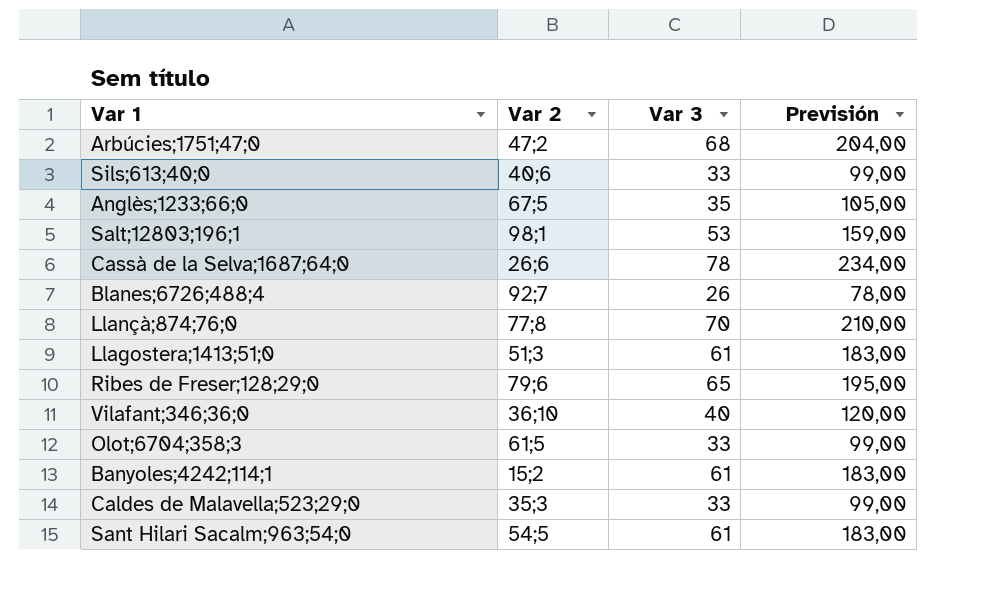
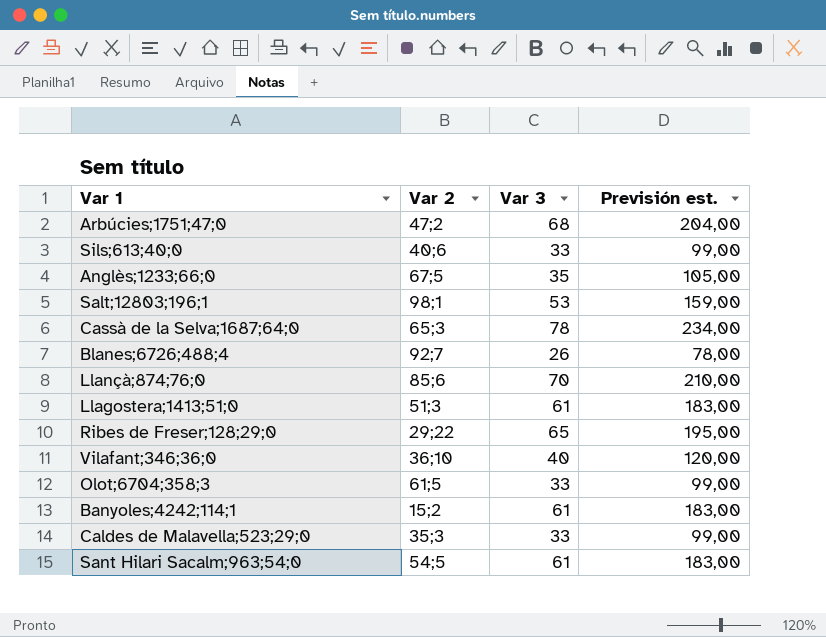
column name: Previsión -> Previsión est.
Cassà de la Selva;1687;64;0 | Var 2: 26;6 -> 65;3
Llançà;874;76;0 | Var 2: 77;8 -> 85;6
Ribes de Freser;128;29;0 | Var 2: 79;6 -> 29;22

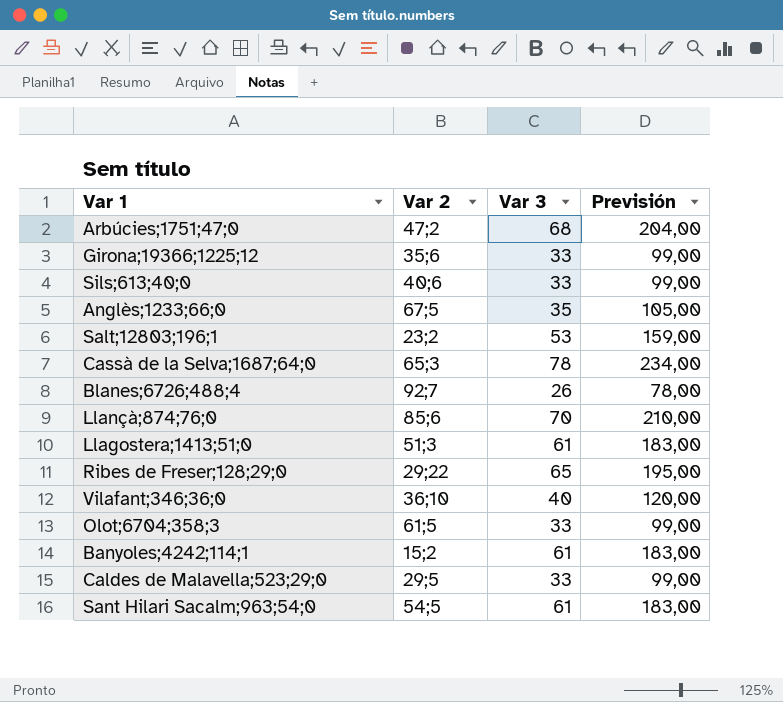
column name: Previsión est. -> Previsión
row Girona;19366;1225;12: none -> 35;6 | 33 | 99,00
Salt;12803;196;1 | Var 2: 98;1 -> 23;2
Caldes de Malavella;523;29;0 | Var 2: 35;3 -> 29;5

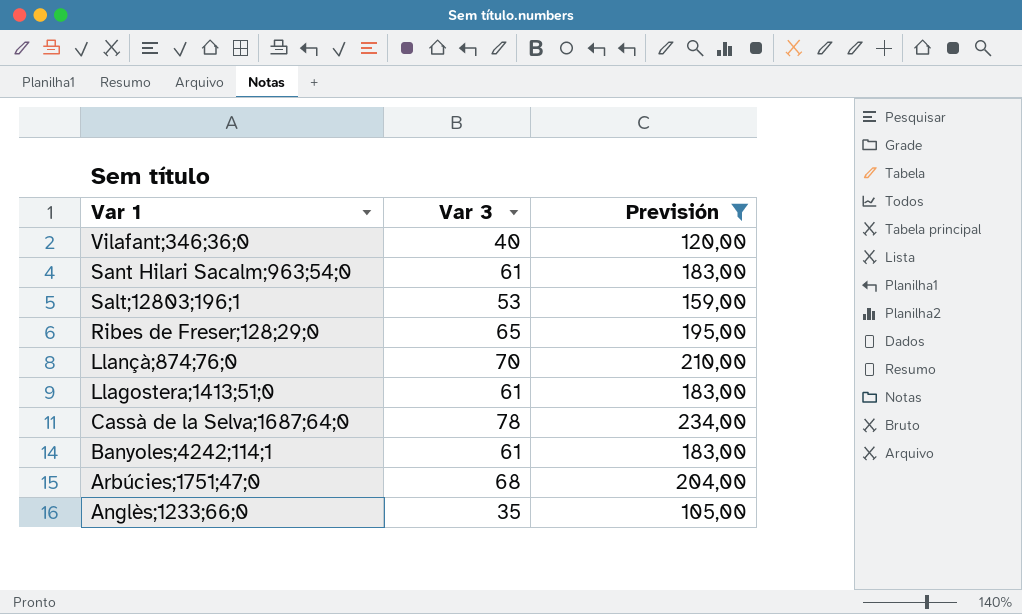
filter: none -> Previsión >= 105,00
row order: none -> Var 1 descending
column Var 2 | position: 2 -> none

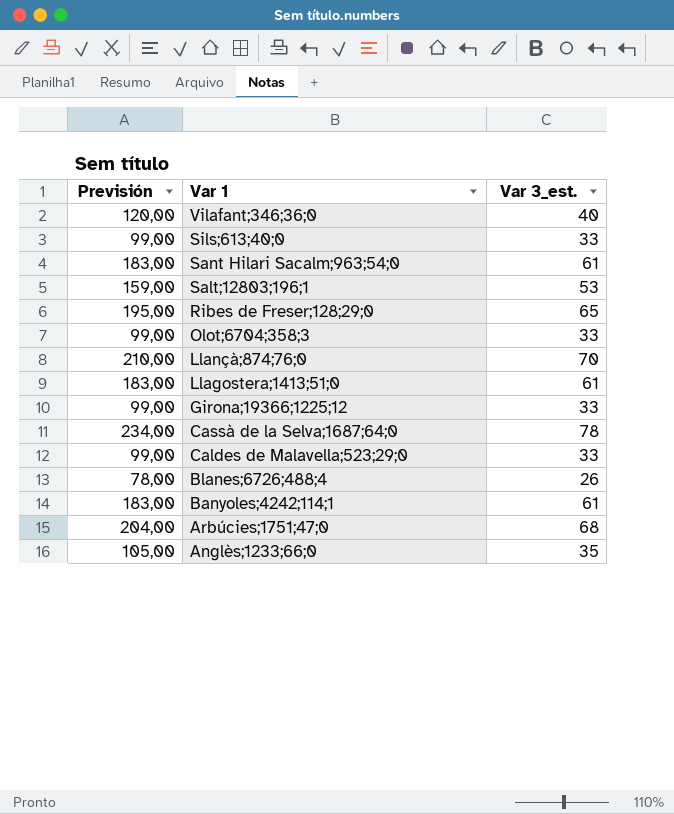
filter: Previsión >= 105,00 -> none
column Previsión | position: 3 -> 1
column name: Var 3 -> Var 3_est.

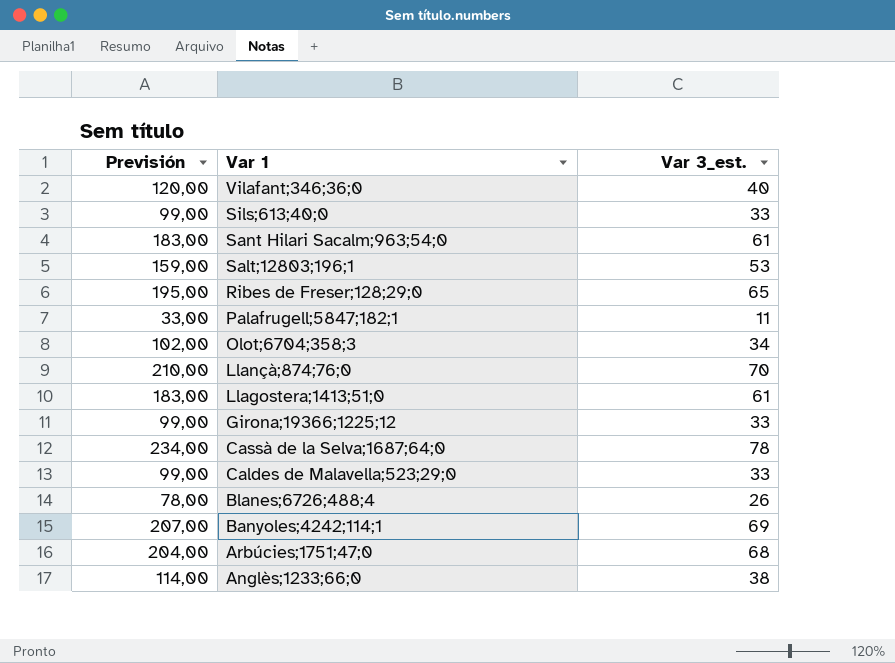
row Palafrugell;5847;182;1: none -> 33,00 | 11
Olot;6704;358;3 | Previsión: 99,00 -> 102,00
Olot;6704;358;3 | Var 3_est.: 33 -> 34
Banyoles;4242;114;1 | Previsión: 183,00 -> 207,00
Banyoles;4242;114;1 | Var 3_est.: 61 -> 69
Anglès;1233;66;0 | Previsión: 105,00 -> 114,00
Anglès;1233;66;0 | Var 3_est.: 35 -> 38

